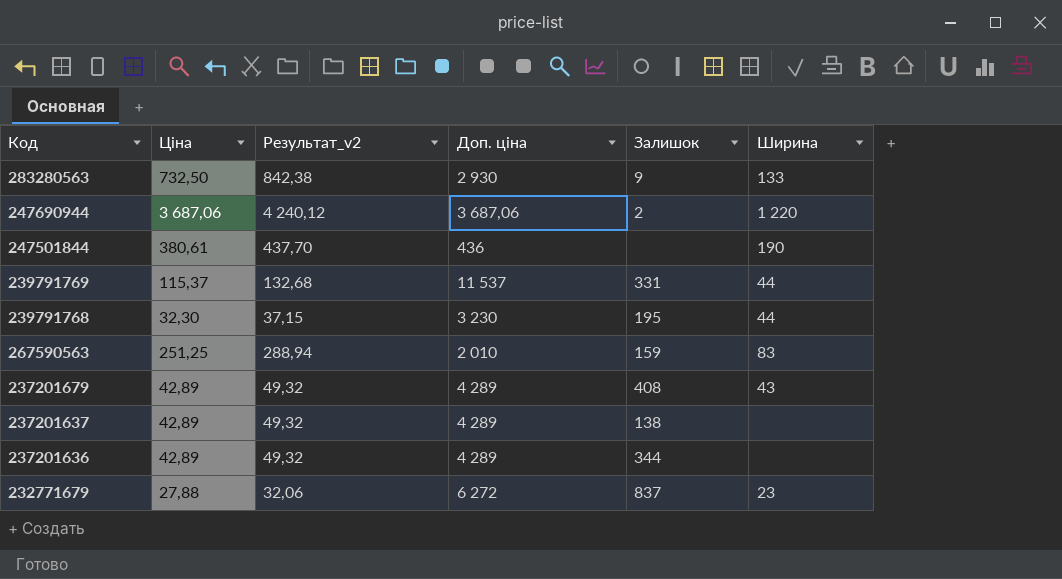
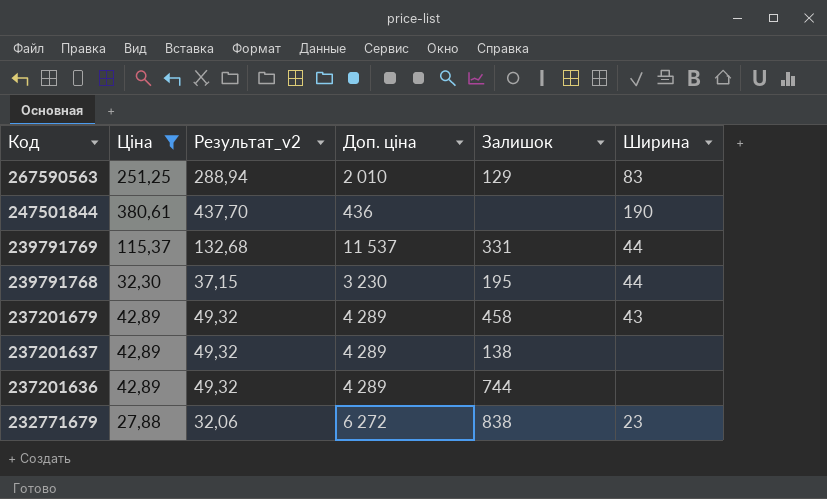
filter: none -> Ціна <= 380,61
row order: none -> Код descending
267590563 | Залишок: 159 -> 129
237201679 | Залишок: 408 -> 458
237201636 | Залишок: 344 -> 744
232771679 | Залишок: 837 -> 838

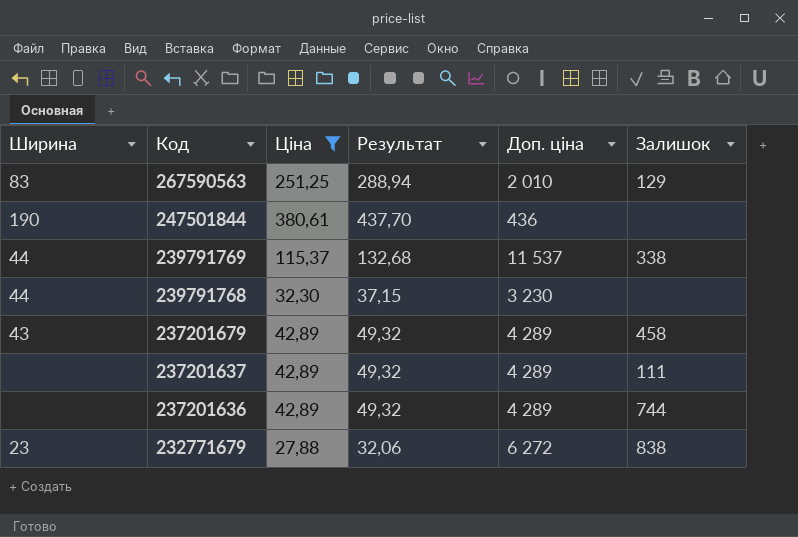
column Ширина | position: 6 -> 1
column name: Результат_v2 -> Результат
239791769 | Залишок: 331 -> 338
239791768 | Залишок: 195 -> none
237201637 | Залишок: 138 -> 111

